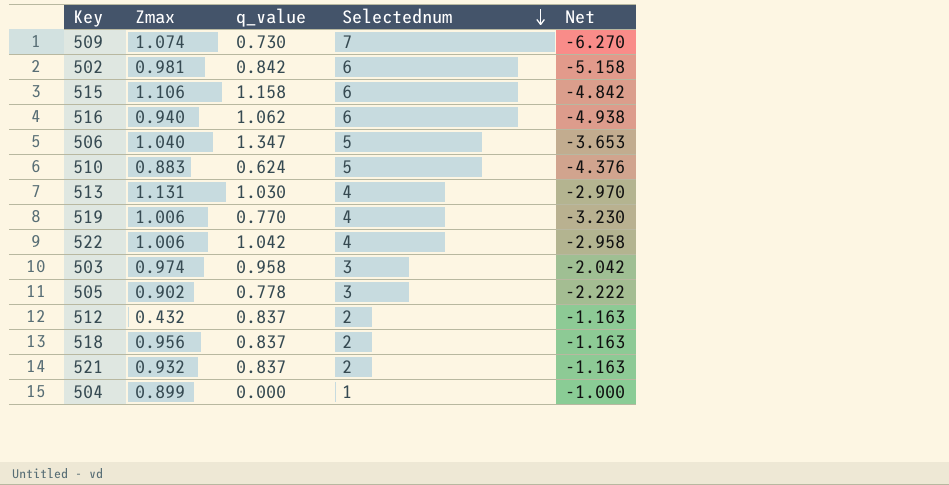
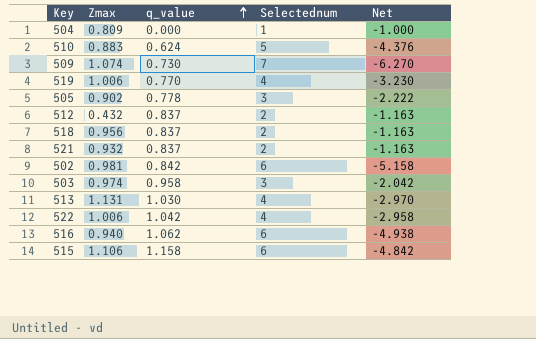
row order: Selectednum descending -> q_value ascending
row 506: 1.040 | 1.347 | 5 | -3.653 -> none
504 | Zmax: 0.899 -> 0.809

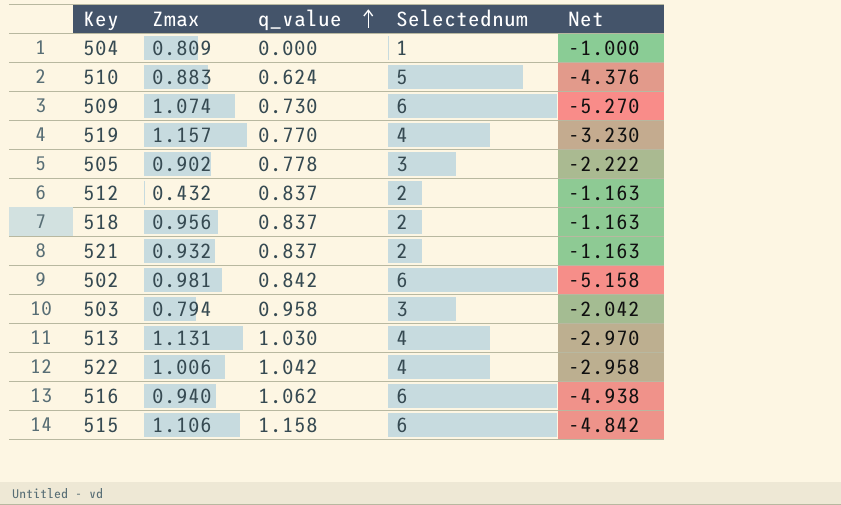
509 | Selectednum: 7 -> 6
509 | Net: -6.270 -> -5.270
519 | Zmax: 1.006 -> 1.157
503 | Zmax: 0.974 -> 0.794

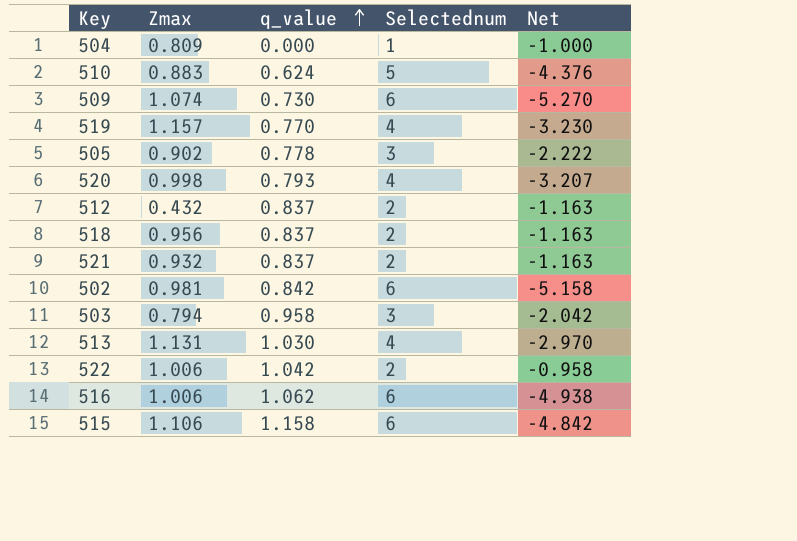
row 520: none -> 0.998 | 0.793 | 4 | -3.207
522 | Selectednum: 4 -> 2
522 | Net: -2.958 -> -0.958
516 | Zmax: 0.940 -> 1.006

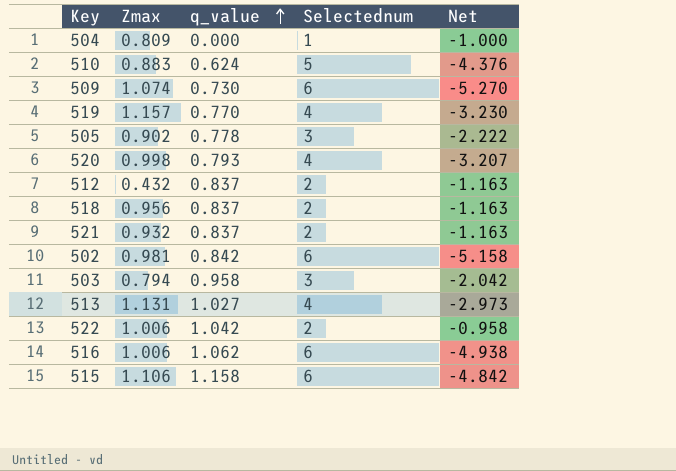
513 | q_value: 1.030 -> 1.027
513 | Net: -2.970 -> -2.973

